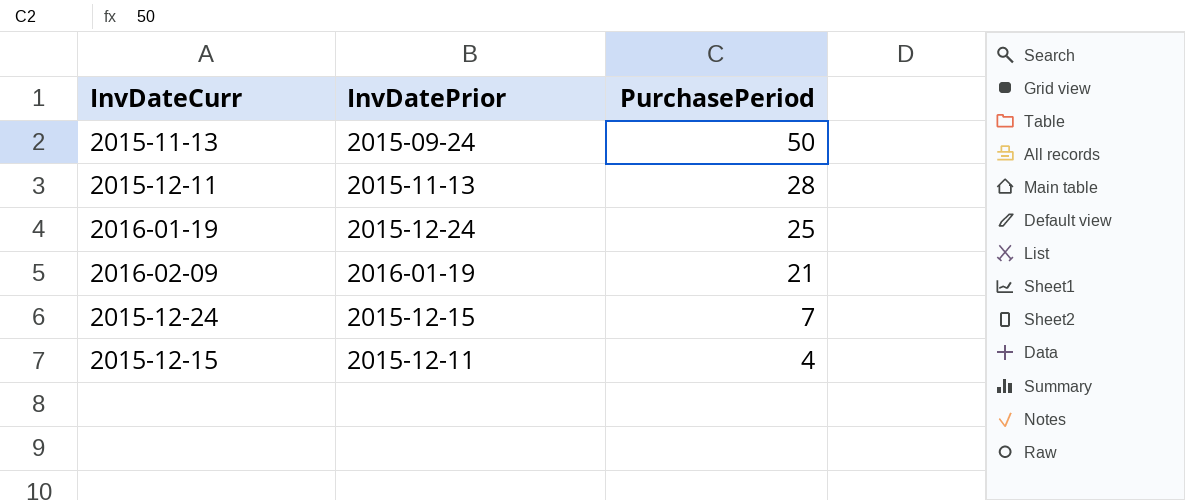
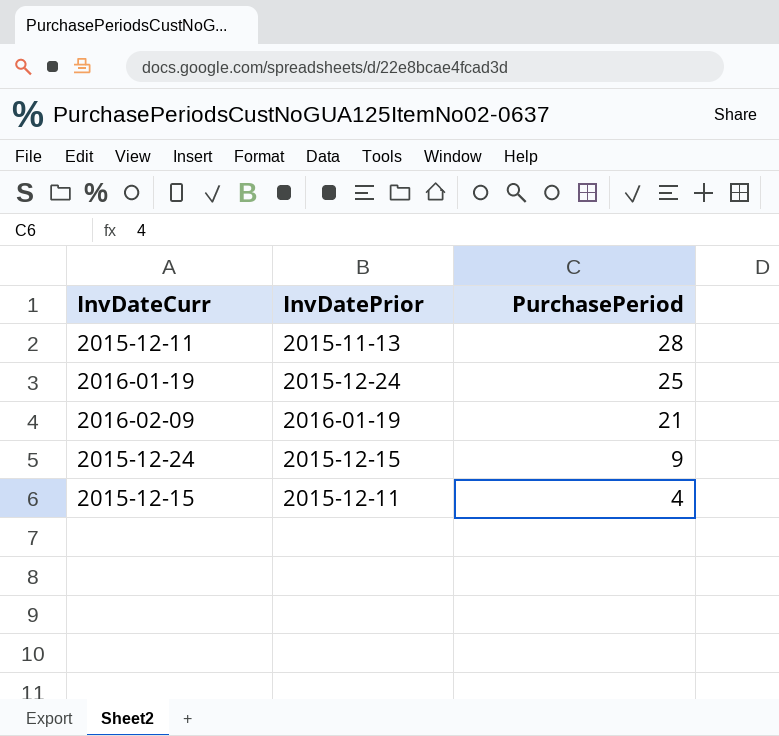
row 2015-11-13: 2015-09-24 | 50 -> none
2015-12-24 | PurchasePeriod: 7 -> 9

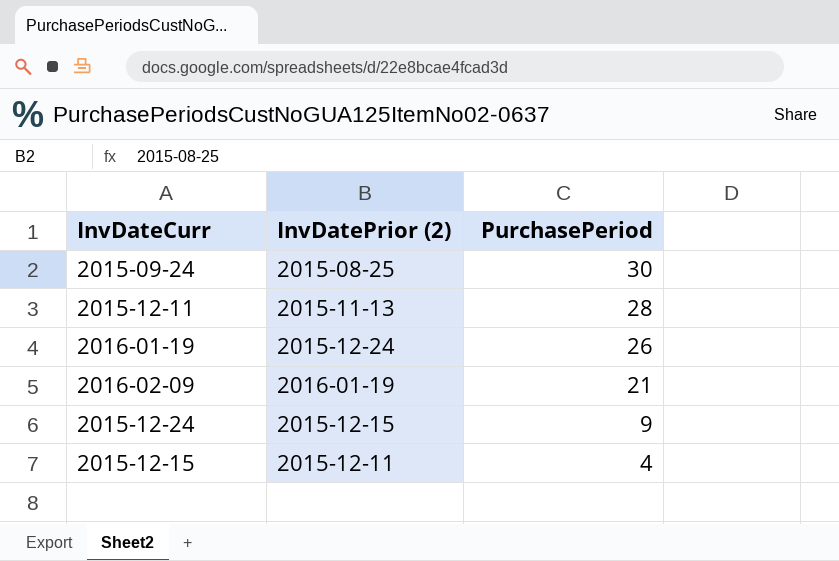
column name: InvDatePrior -> InvDatePrior (2)
row 2015-09-24: none -> 2015-08-25 | 30
2016-01-19 | PurchasePeriod: 25 -> 26

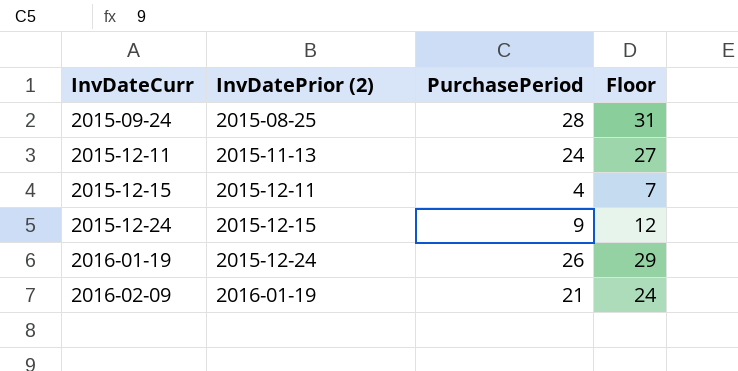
row order: PurchasePeriod descending -> InvDateCurr ascending
column Floor | formula: none -> [PurchasePeriod] + 3
2015-09-24 | PurchasePeriod: 30 -> 28
2015-12-11 | PurchasePeriod: 28 -> 24

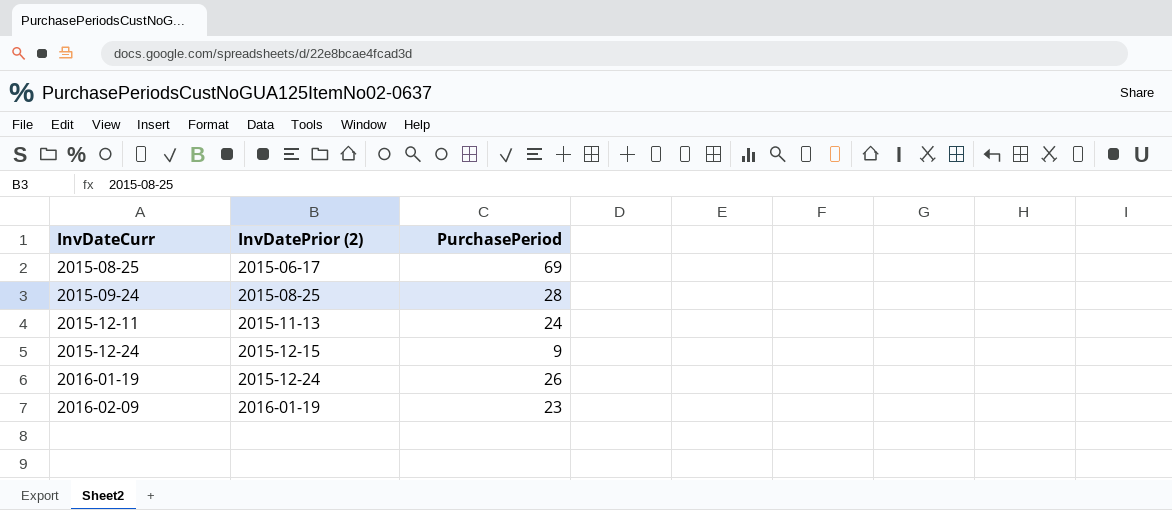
column Floor | formula: [PurchasePeriod] + 3 -> none
row 2015-12-15: 2015-12-11 | 4 | 7 -> none
row 2015-08-25: none -> 2015-06-17 | 69
2016-02-09 | PurchasePeriod: 21 -> 23

